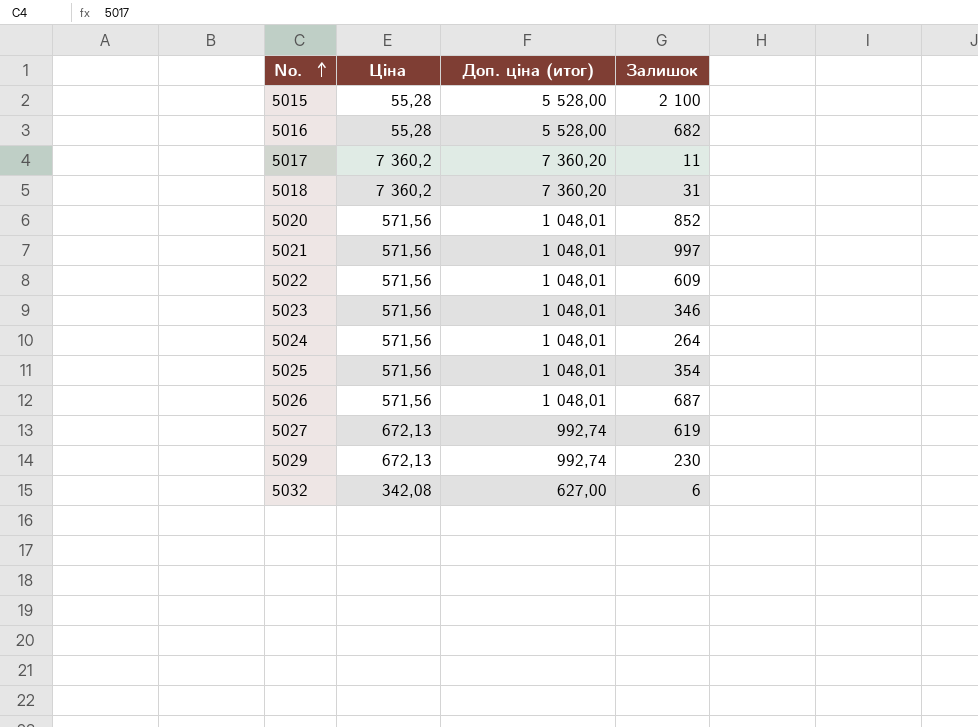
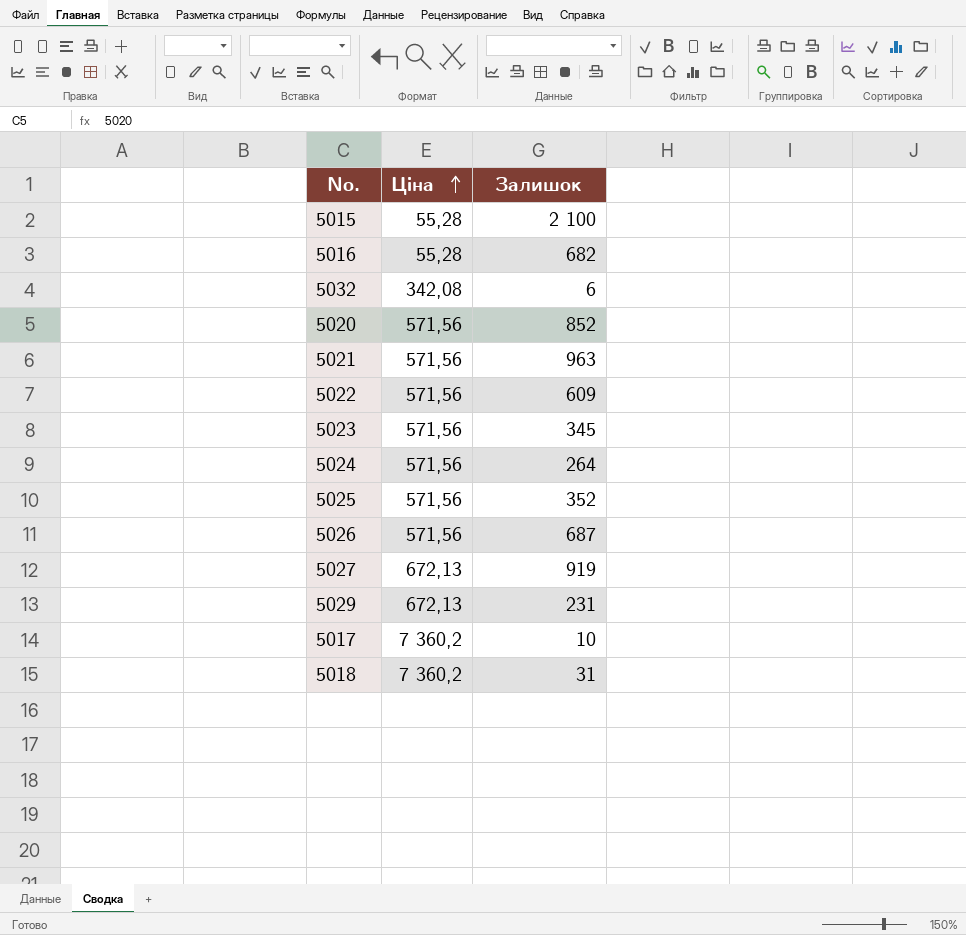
row order: No. ascending -> Ціна ascending
column Доп. ціна (итог) | position: 3 -> none
5021 | Залишок: 997 -> 963
5023 | Залишок: 346 -> 345
5025 | Залишок: 354 -> 352
5027 | Залишок: 619 -> 919
5029 | Залишок: 230 -> 231
5017 | Залишок: 11 -> 10

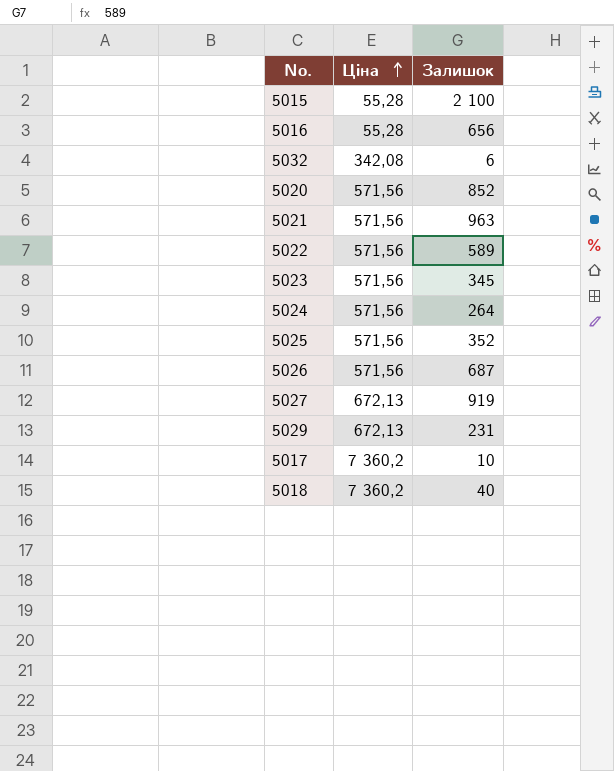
5016 | Залишок: 682 -> 656
5022 | Залишок: 609 -> 589
5018 | Залишок: 31 -> 40

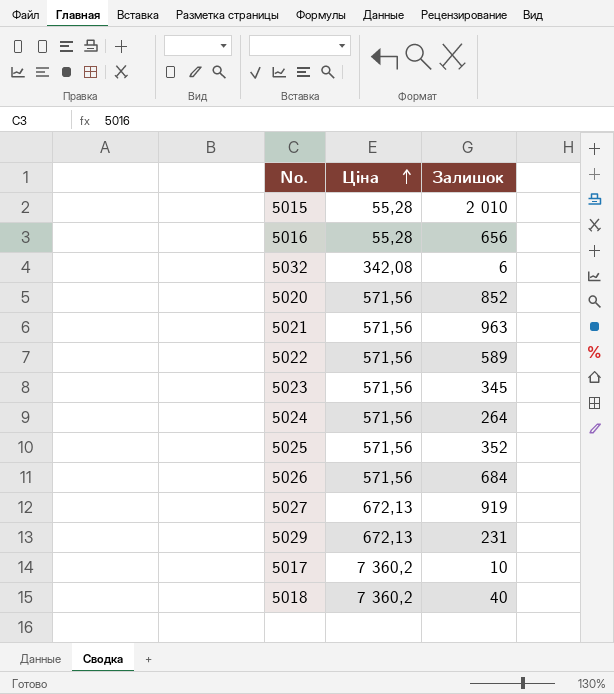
5015 | Залишок: 2 100 -> 2 010
5026 | Залишок: 687 -> 684

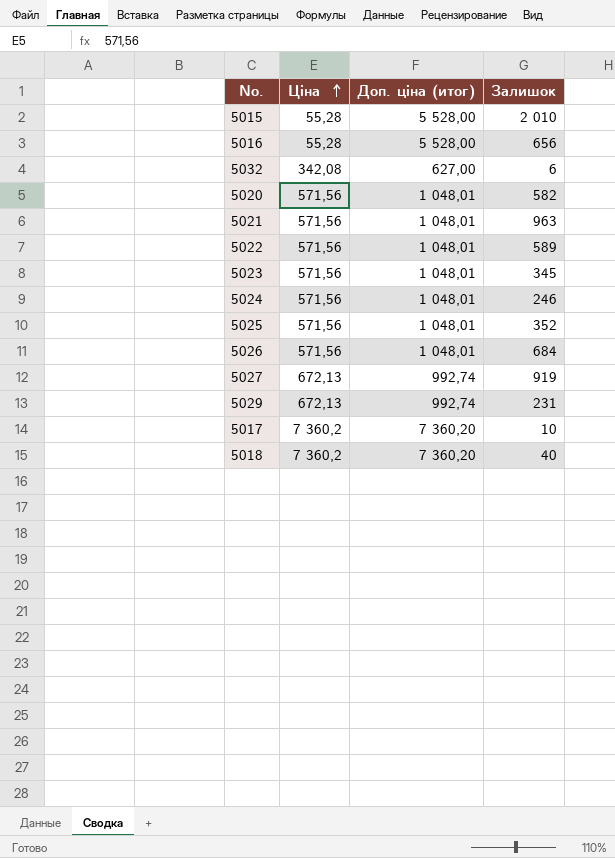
column Доп. ціна (итог) | position: none -> 3
5020 | Залишок: 852 -> 582
5024 | Залишок: 264 -> 246

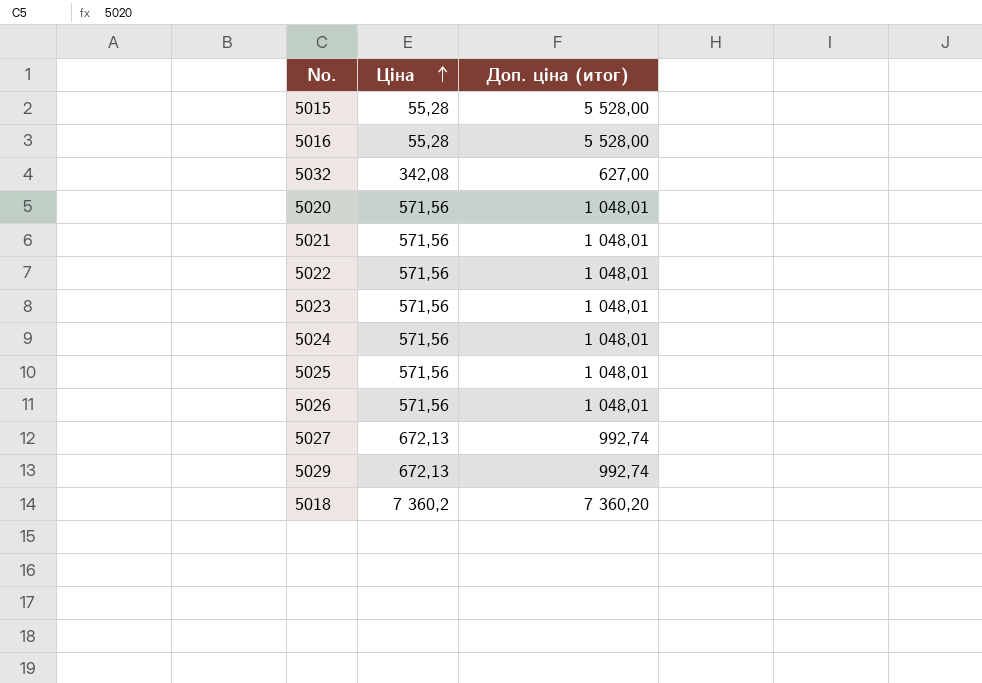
column Залишок | position: 4 -> none
row 5017: 7 360,2 | 7 360,20 | 10 -> none

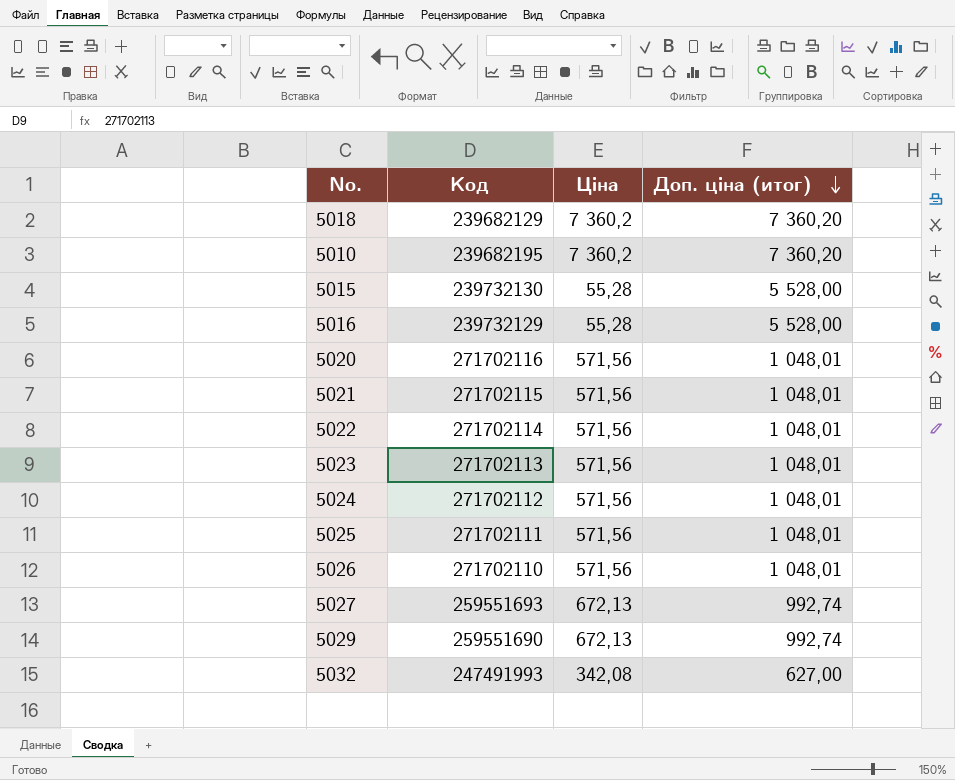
row order: Ціна ascending -> Доп. ціна (итог) descending
column Код | position: none -> 2
row 5010: none -> 239682195 | 7 360,2 | 7 360,20

